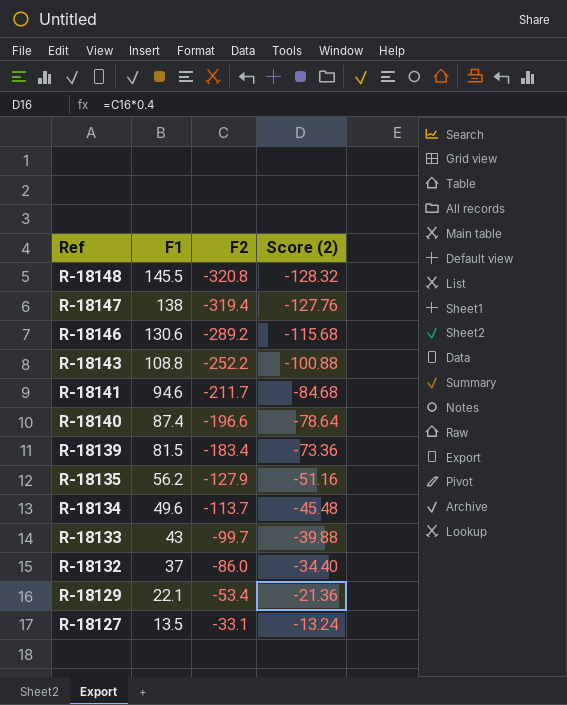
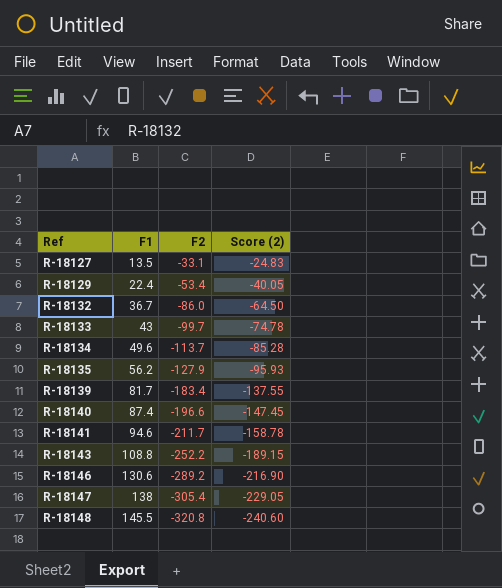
row order: Ref descending -> Ref ascending
column Score (2) | formula: [F2] * 0.4 -> [F2] * 0.75
R-18129 | F1: 22.1 -> 22.4
R-18132 | F1: 37 -> 36.7
R-18139 | F1: 81.5 -> 81.7
R-18147 | F2: -319.4 -> -305.4

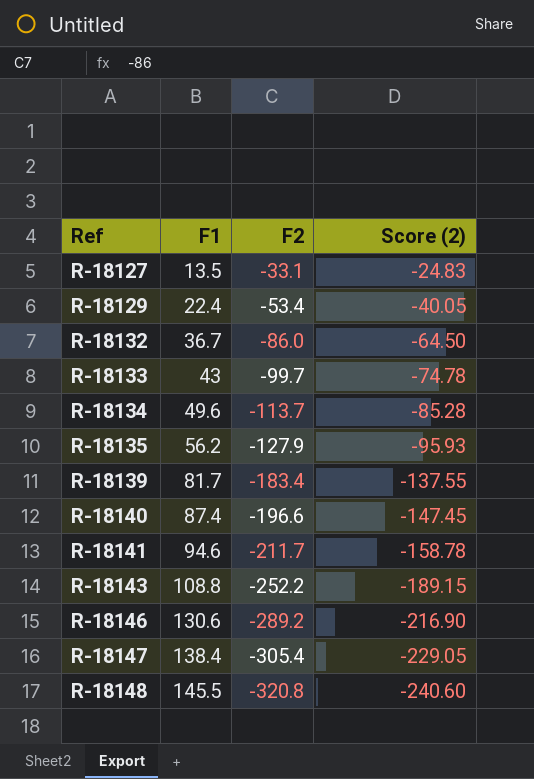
R-18147 | F1: 138 -> 138.4

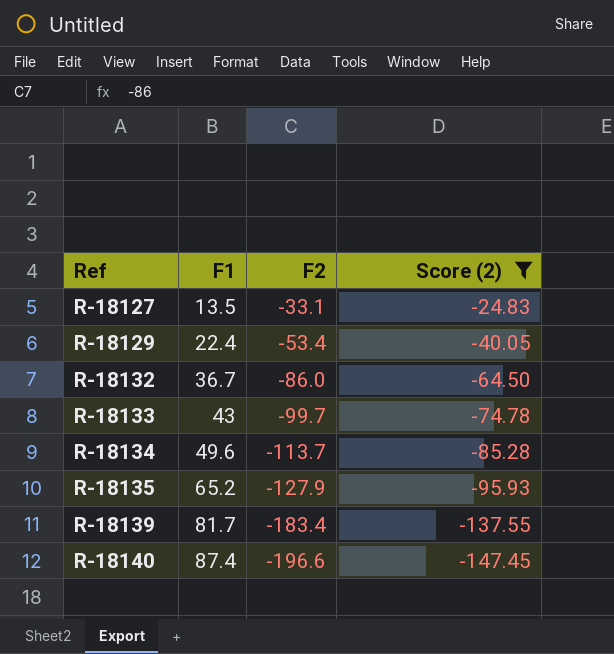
filter: none -> Score (2) >= -147.45
R-18135 | F1: 56.2 -> 65.2

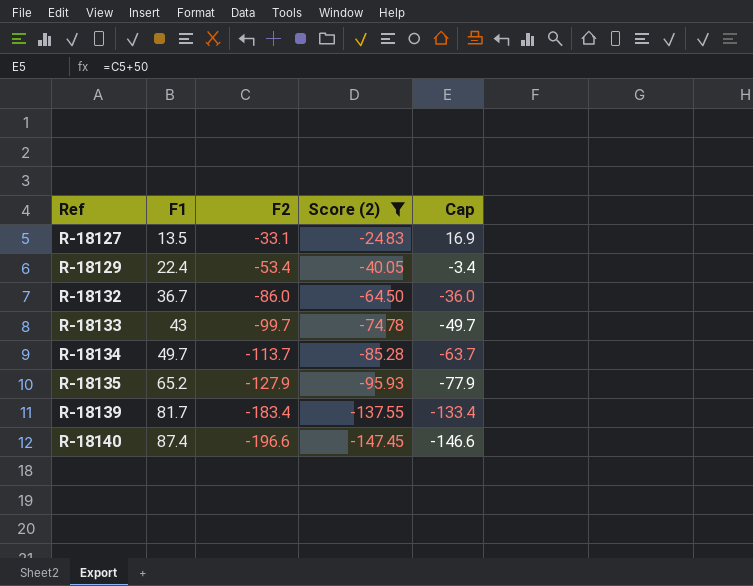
column Cap | formula: none -> [F2] + 50
R-18134 | F1: 49.6 -> 49.7

